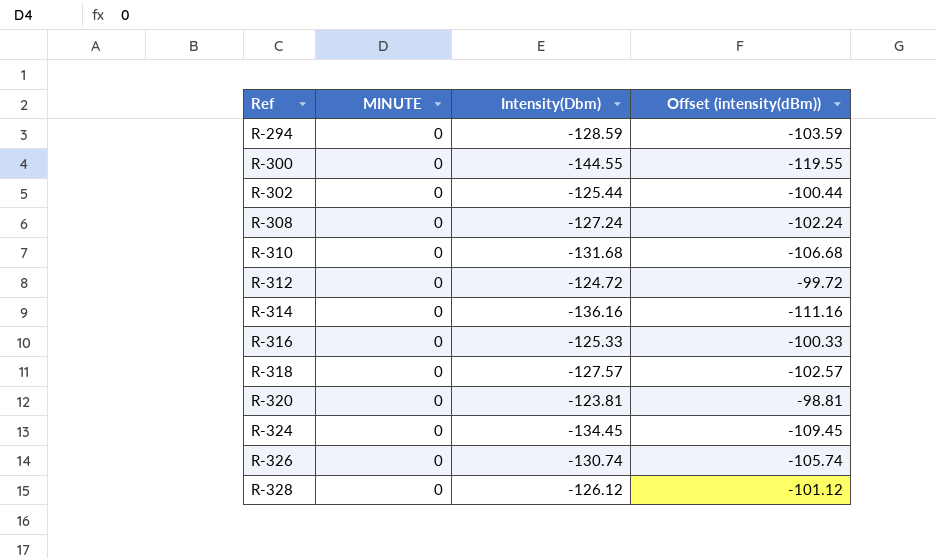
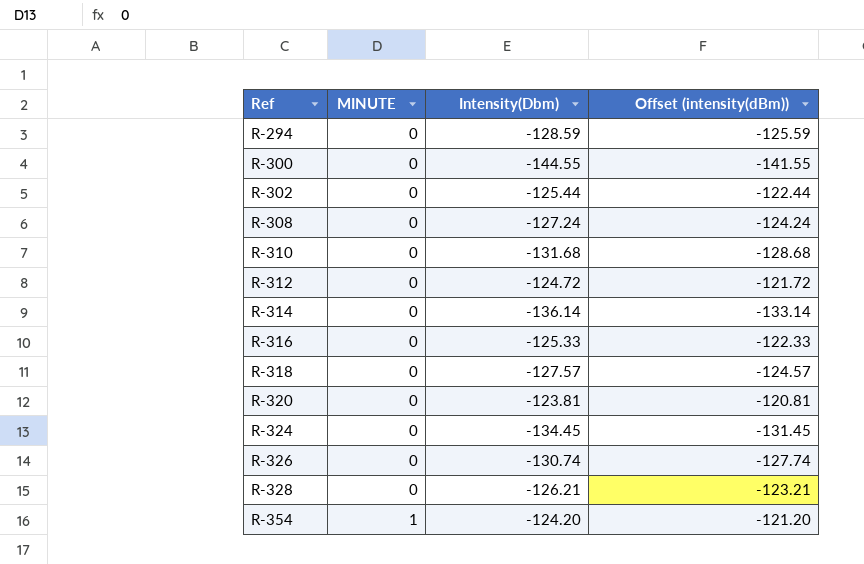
column Offset (intensity(dBm)) | formula: [Intensity(Dbm)] + 25 -> [Intensity(Dbm)] + 3
R-314 | Intensity(Dbm): -136.16 -> -136.14
R-328 | Intensity(Dbm): -126.12 -> -126.21
row R-354: none -> 1 | -124.20 | -121.20

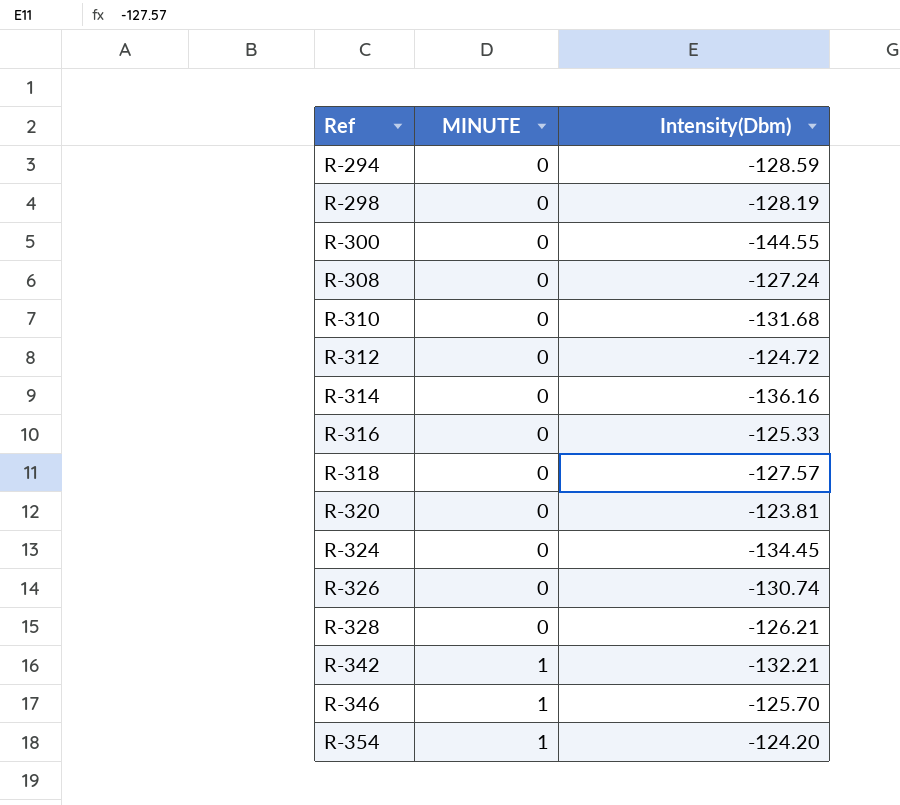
column Offset (intensity(dBm)) | formula: [Intensity(Dbm)] + 3 -> none
row R-302: 0 | -125.44 | -122.44 -> none
row R-298: none -> 0 | -128.19
R-314 | Intensity(Dbm): -136.14 -> -136.16
row R-342: none -> 1 | -132.21
row R-346: none -> 1 | -125.70

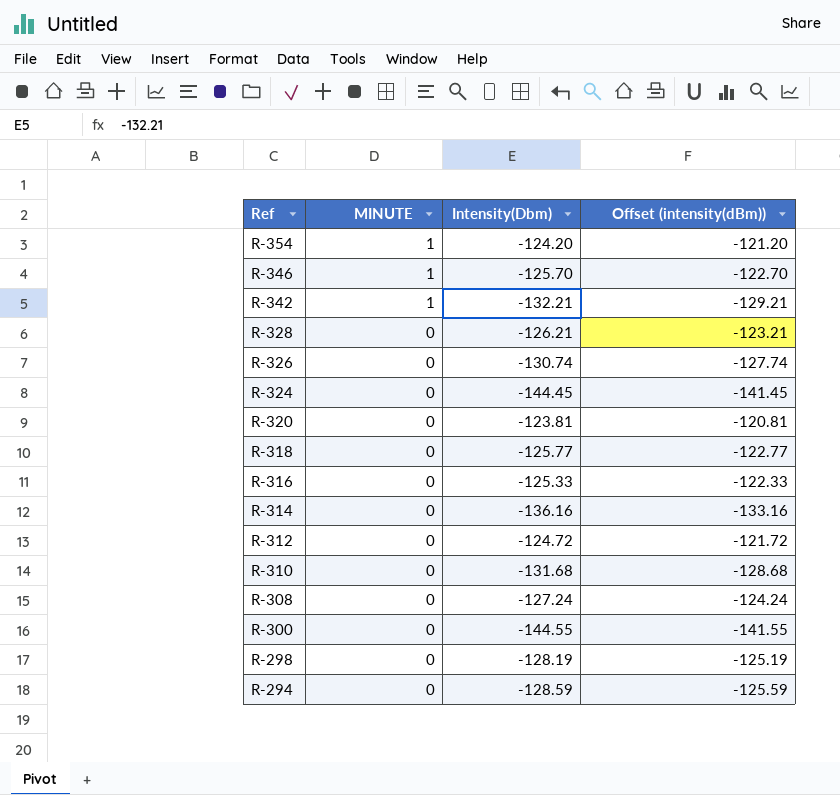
row order: Ref ascending -> Ref descending
column Offset (intensity(dBm)) | formula: none -> [Intensity(Dbm)] + 3
R-324 | Intensity(Dbm): -134.45 -> -144.45
R-318 | Intensity(Dbm): -127.57 -> -125.77

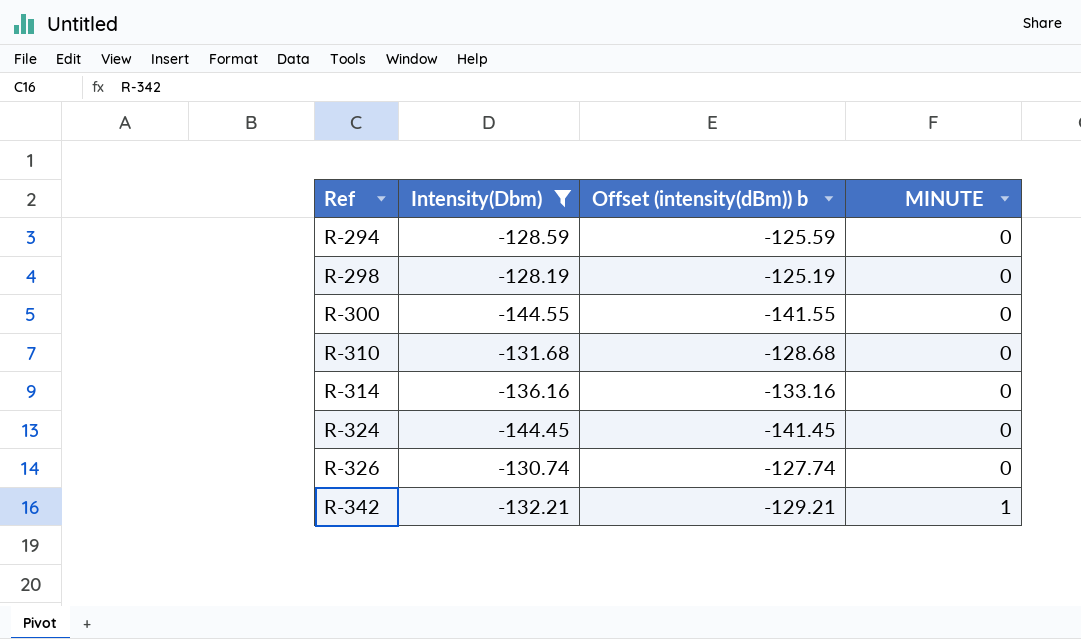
filter: none -> Intensity(Dbm) <= -128.19
row order: Ref descending -> Ref ascending
column name: Offset (intensity(dBm)) -> Offset (intensity(dBm)) b
column MINUTE | position: 2 -> 4

